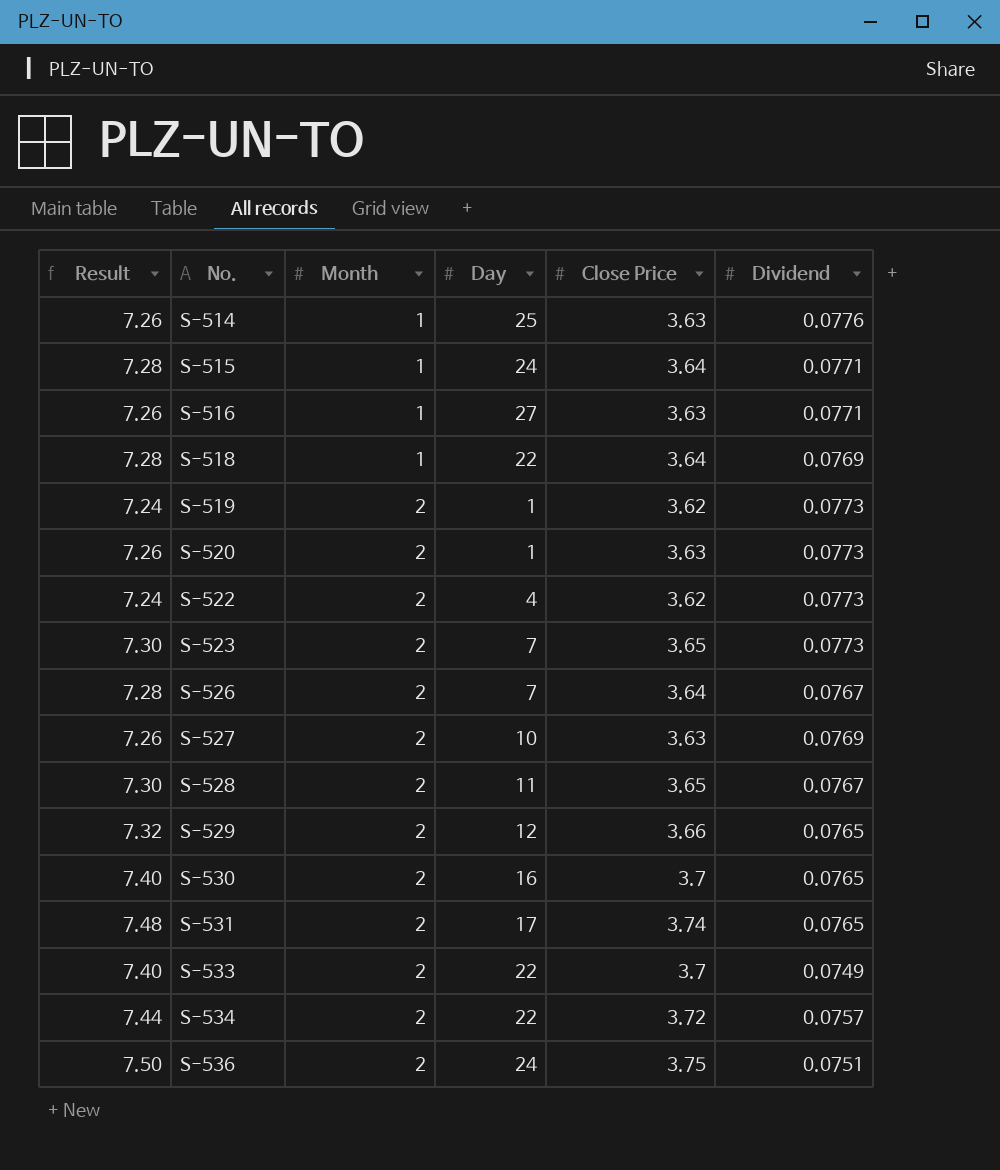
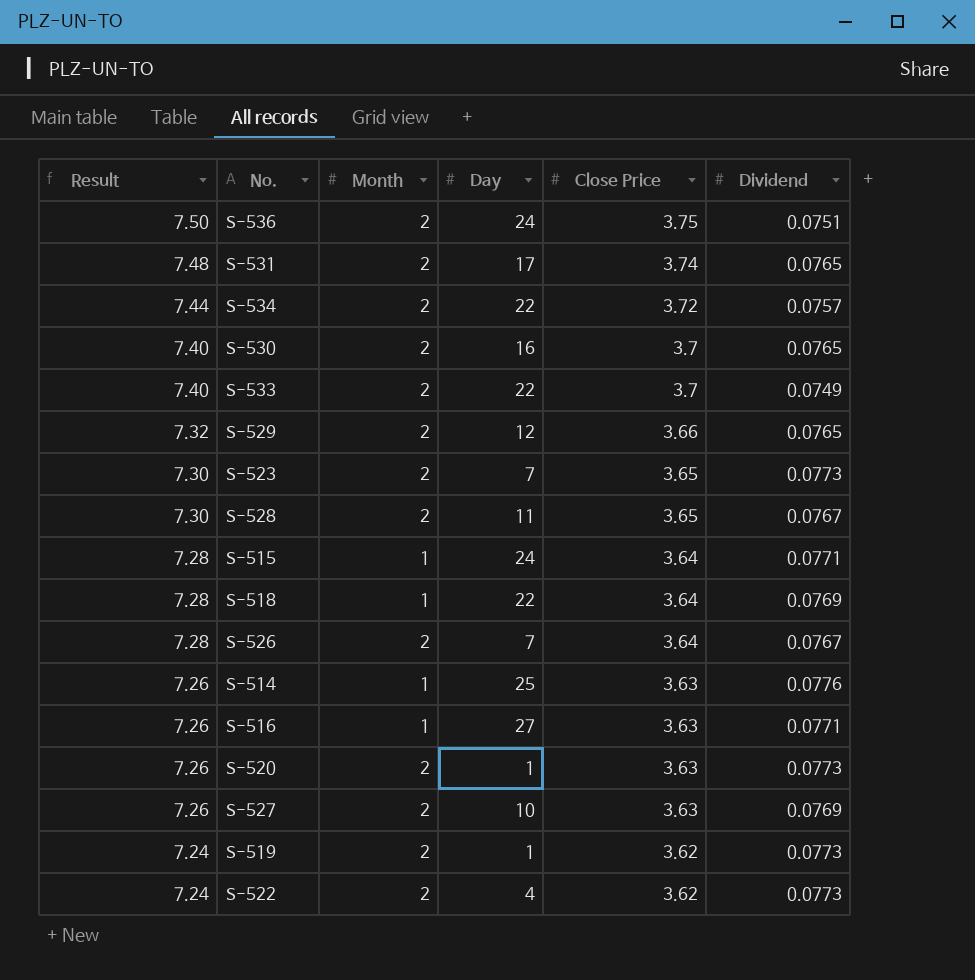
row order: No. ascending -> Result descending

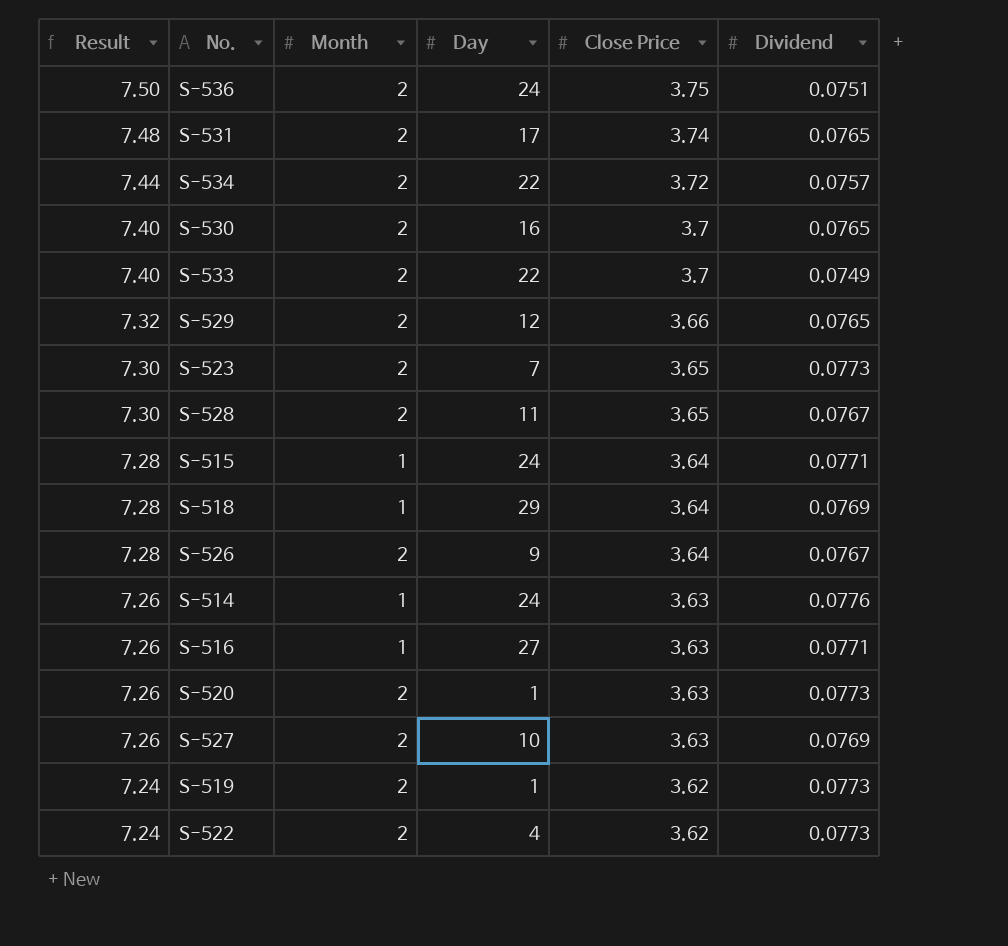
S-518 | Day: 22 -> 29
S-526 | Day: 7 -> 9
S-514 | Day: 25 -> 24

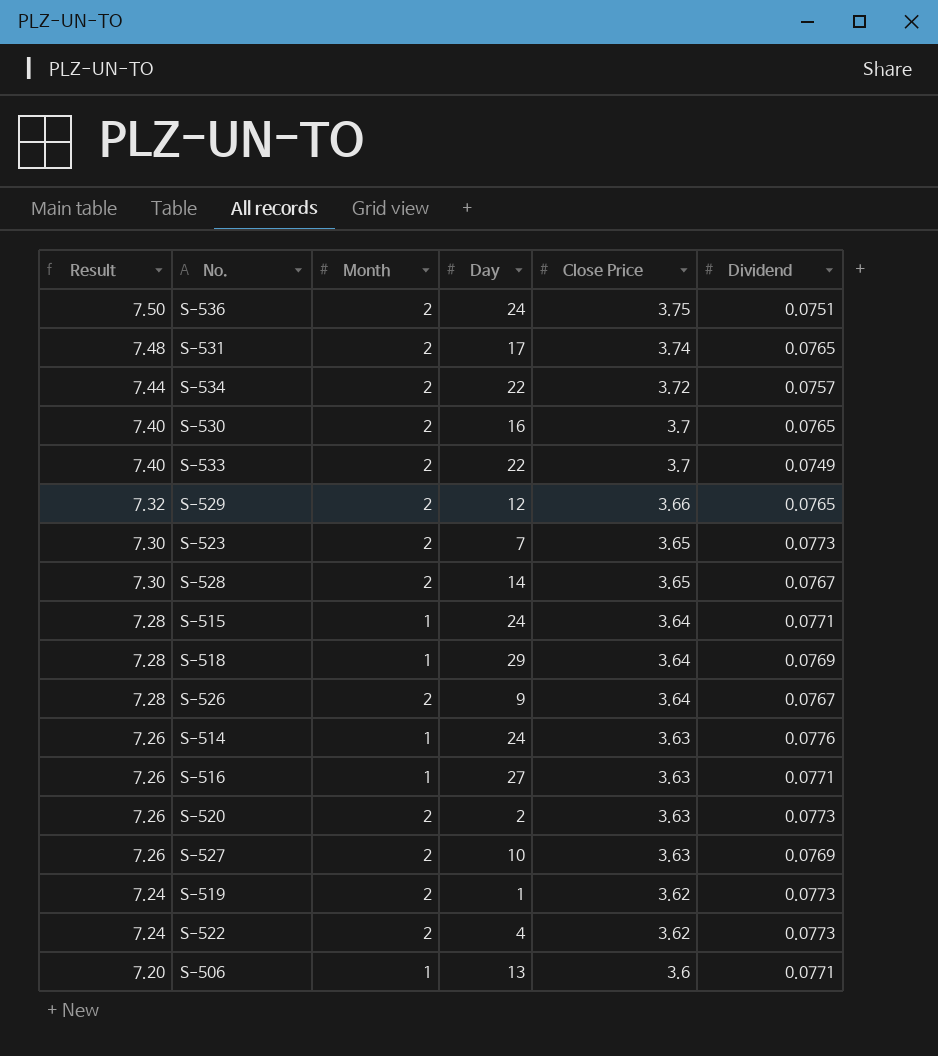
S-528 | Day: 11 -> 14
S-520 | Day: 1 -> 2
row S-506: none -> 7.20 | 1 | 13 | 3.6 | 0.0771

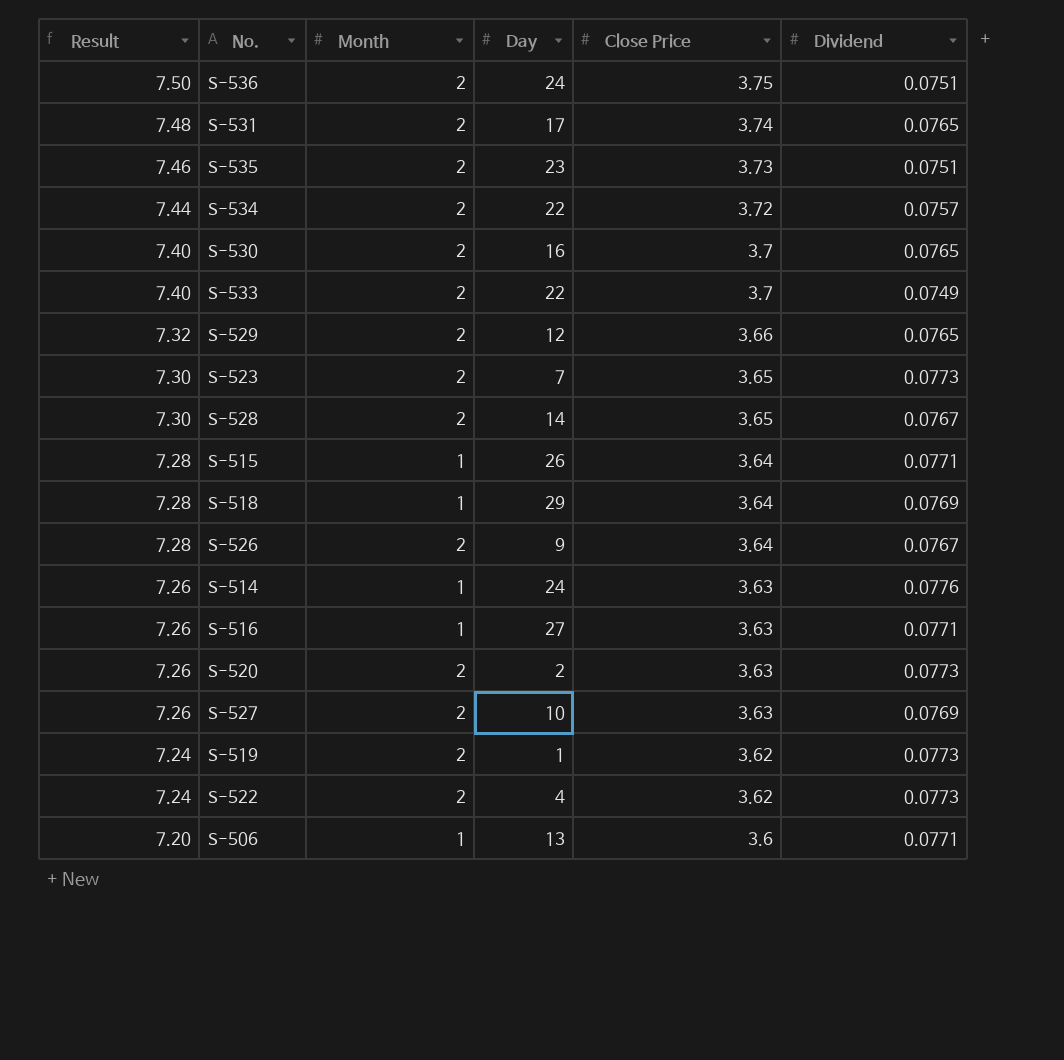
row S-535: none -> 7.46 | 2 | 23 | 3.73 | 0.0751
S-515 | Day: 24 -> 26

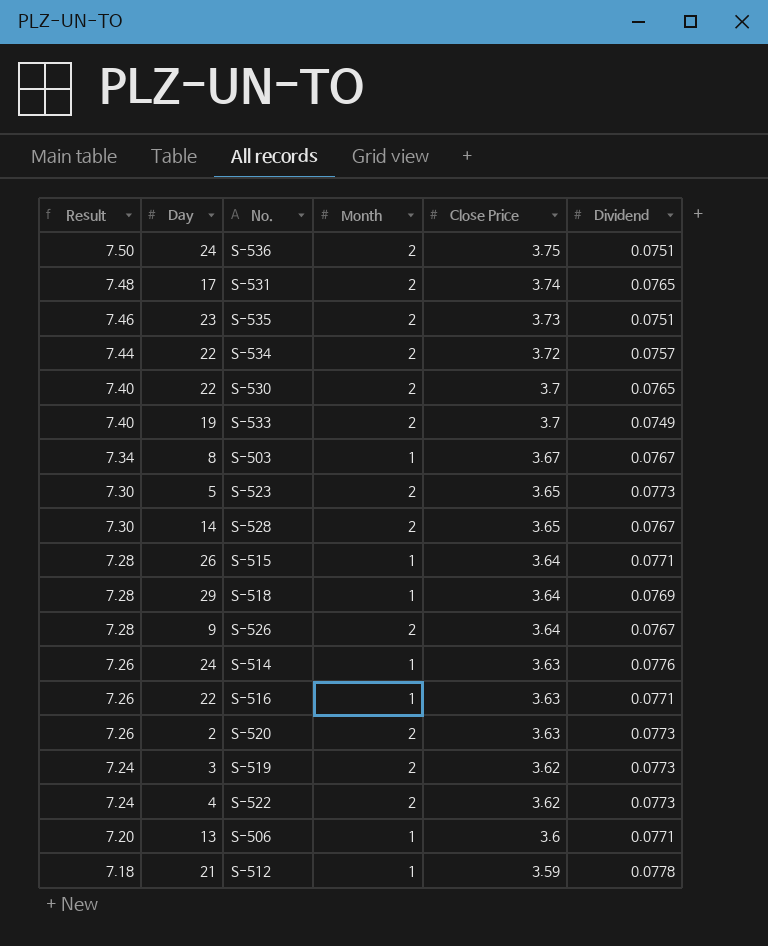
column Day | position: 4 -> 2
row S-529: 7.32 | 2 | 12 | 3.66 | 0.0765 -> none
row S-527: 7.26 | 2 | 10 | 3.63 | 0.0769 -> none
S-530 | Day: 16 -> 22
S-533 | Day: 22 -> 19
row S-503: none -> 7.34 | 8 | 1 | 3.67 | 0.0767
S-523 | Day: 7 -> 5
S-516 | Day: 27 -> 22
S-519 | Day: 1 -> 3
row S-512: none -> 7.18 | 21 | 1 | 3.59 | 0.0778

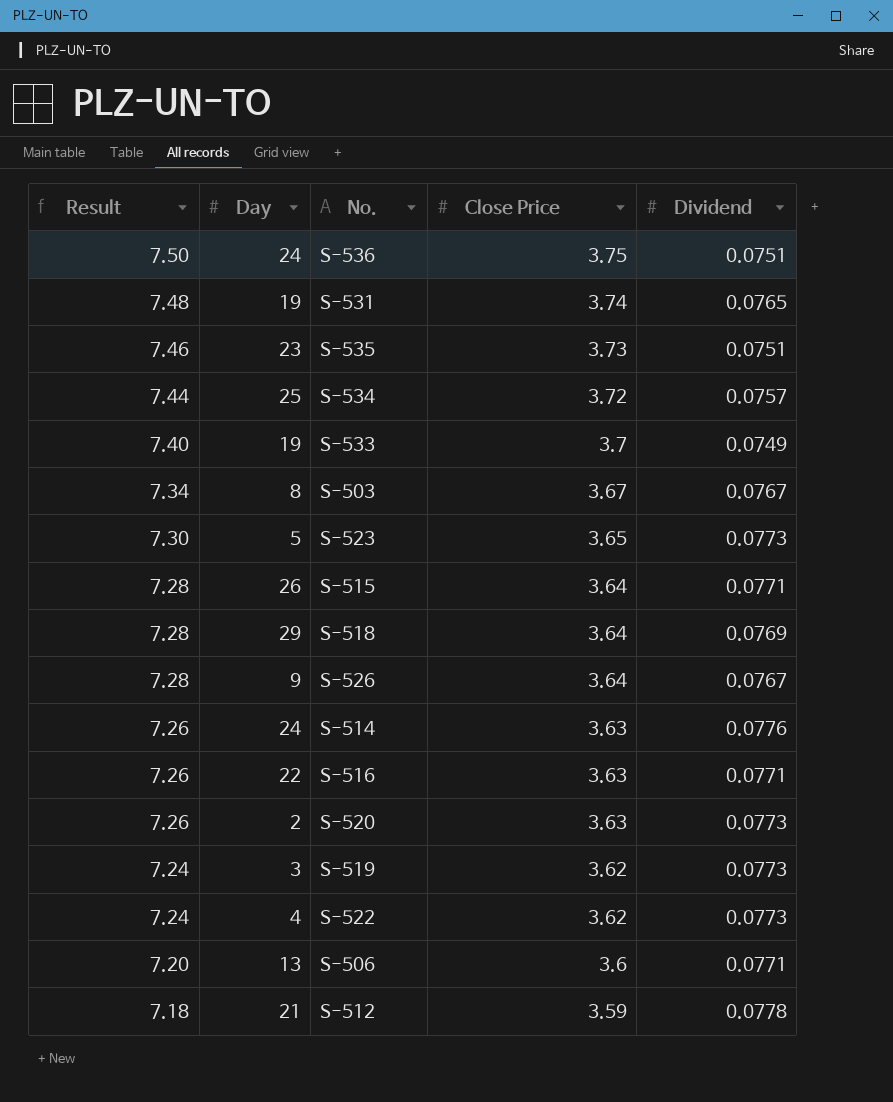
column Month | position: 4 -> none
row S-530: 7.40 | 22 | 2 | 3.7 | 0.0765 -> none
row S-528: 7.30 | 14 | 2 | 3.65 | 0.0767 -> none
S-531 | Day: 17 -> 19
S-534 | Day: 22 -> 25

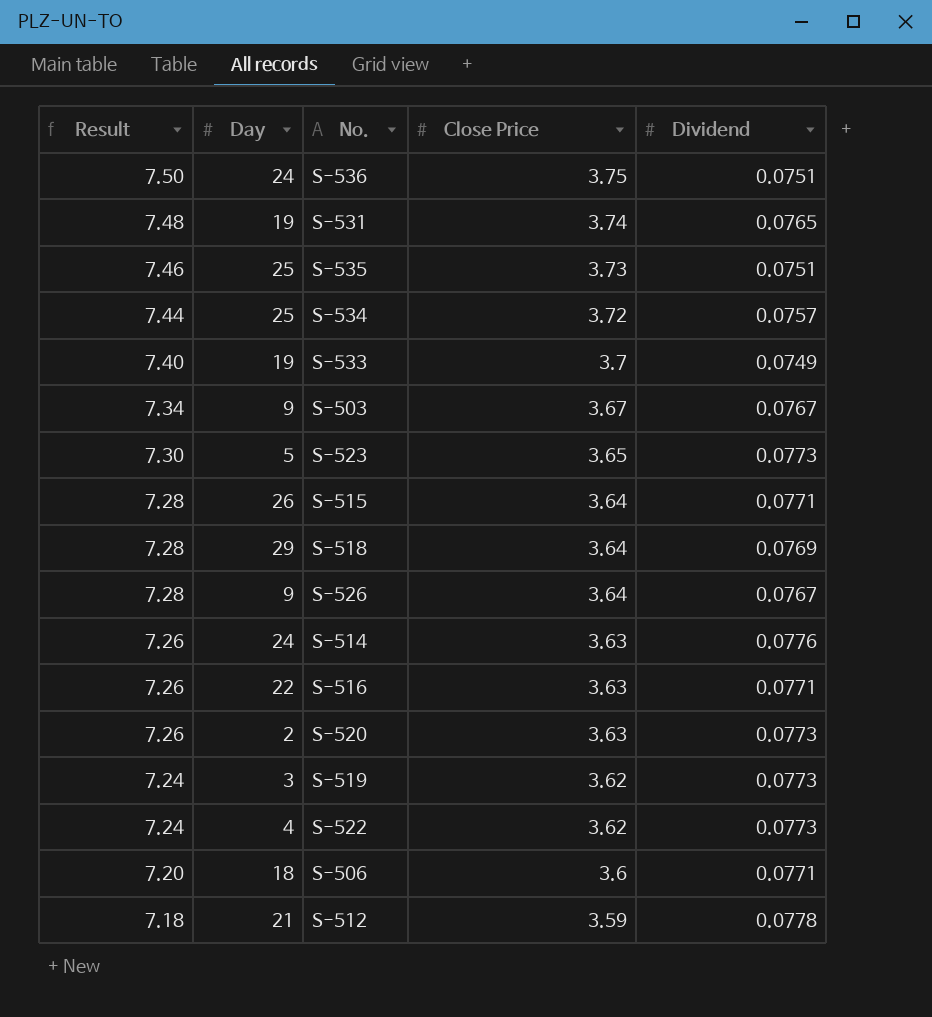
S-535 | Day: 23 -> 25
S-503 | Day: 8 -> 9
S-506 | Day: 13 -> 18

